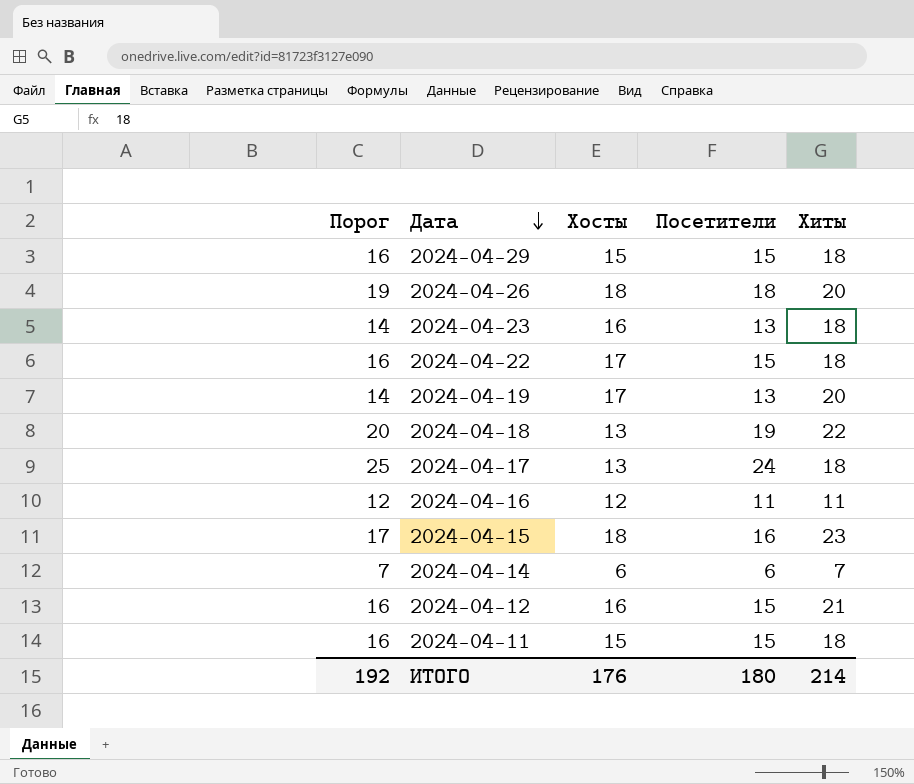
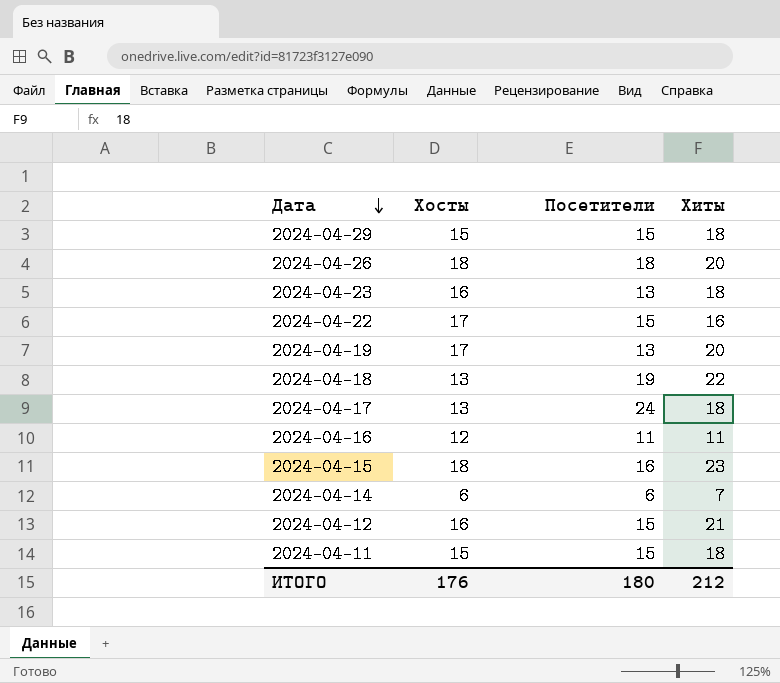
column Порог | formula: [Посетители] + 1 -> none
2024-04-22 | Хиты: 18 -> 16
ИТОГО | Хиты: 214 -> 212

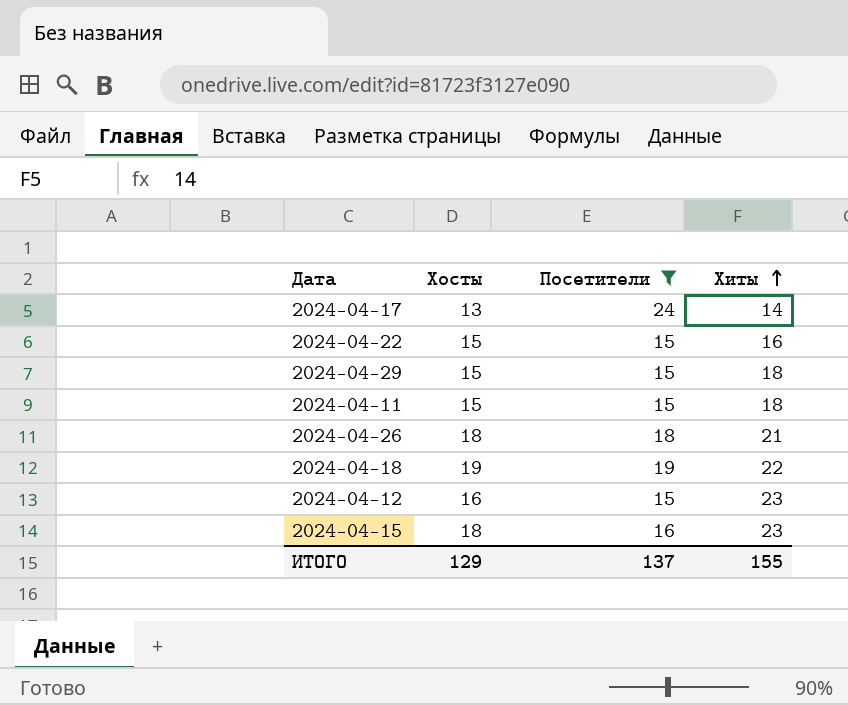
filter: none -> Посетители >= 15
row order: Дата descending -> Хиты ascending
2024-04-17 | Хиты: 18 -> 14
2024-04-22 | Хосты: 17 -> 15
2024-04-26 | Хиты: 20 -> 21
2024-04-18 | Хосты: 13 -> 19
2024-04-12 | Хиты: 21 -> 23
ИТОГО | Хосты: 176 -> 129
ИТОГО | Посетители: 180 -> 137
ИТОГО | Хиты: 212 -> 155

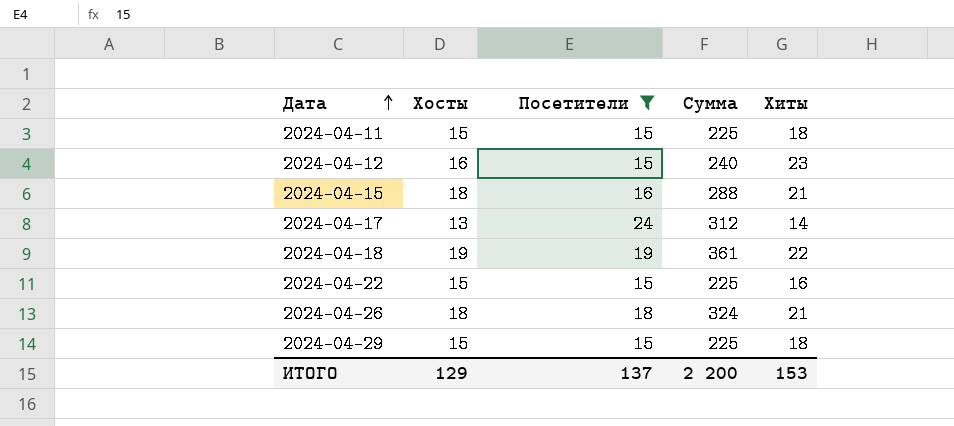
row order: Хиты ascending -> Дата ascending
column Сумма | formula: none -> [Хосты] * [Посетители]
2024-04-15 | Хиты: 23 -> 21
ИТОГО | Хиты: 155 -> 153

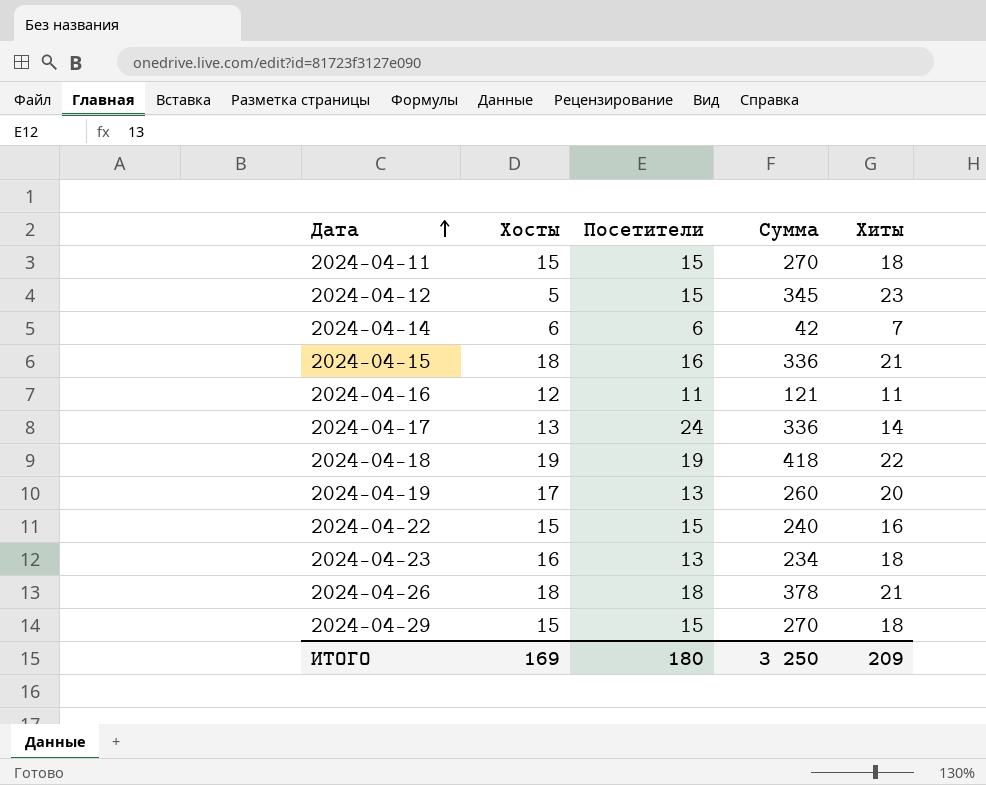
filter: Посетители >= 15 -> none
column Сумма | formula: [Хосты] * [Посетители] -> [Посетители] * [Хиты]
2024-04-12 | Хосты: 16 -> 5
ИТОГО | Хосты: 129 -> 169
ИТОГО | Посетители: 137 -> 180
ИТОГО | Сумма: 2 200 -> 3 250
ИТОГО | Хиты: 153 -> 209

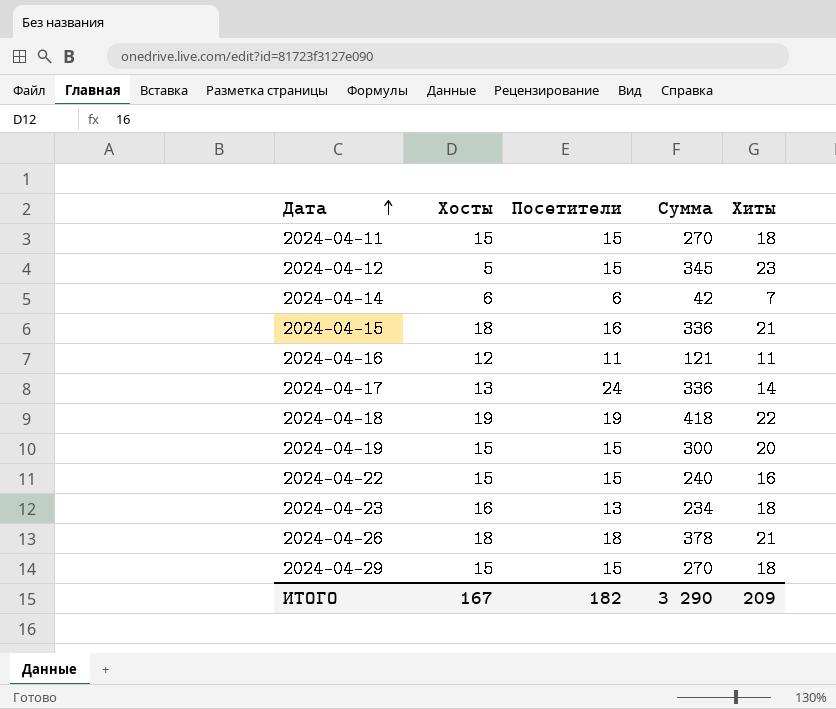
2024-04-19 | Хосты: 17 -> 15
2024-04-19 | Посетители: 13 -> 15
2024-04-19 | Сумма: 260 -> 300
ИТОГО | Хосты: 169 -> 167
ИТОГО | Посетители: 180 -> 182
ИТОГО | Сумма: 3 250 -> 3 290

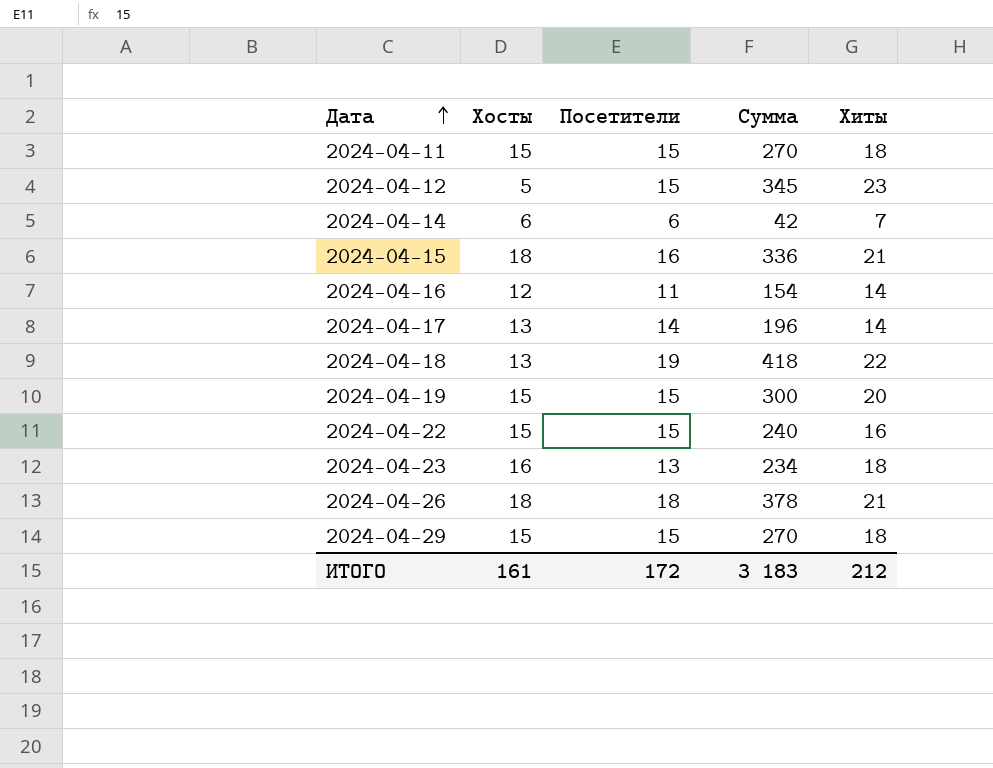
2024-04-16 | Сумма: 121 -> 154
2024-04-16 | Хиты: 11 -> 14
2024-04-17 | Посетители: 24 -> 14
2024-04-17 | Сумма: 336 -> 196
2024-04-18 | Хосты: 19 -> 13
ИТОГО | Хосты: 167 -> 161
ИТОГО | Посетители: 182 -> 172
ИТОГО | Сумма: 3 290 -> 3 183
ИТОГО | Хиты: 209 -> 212

